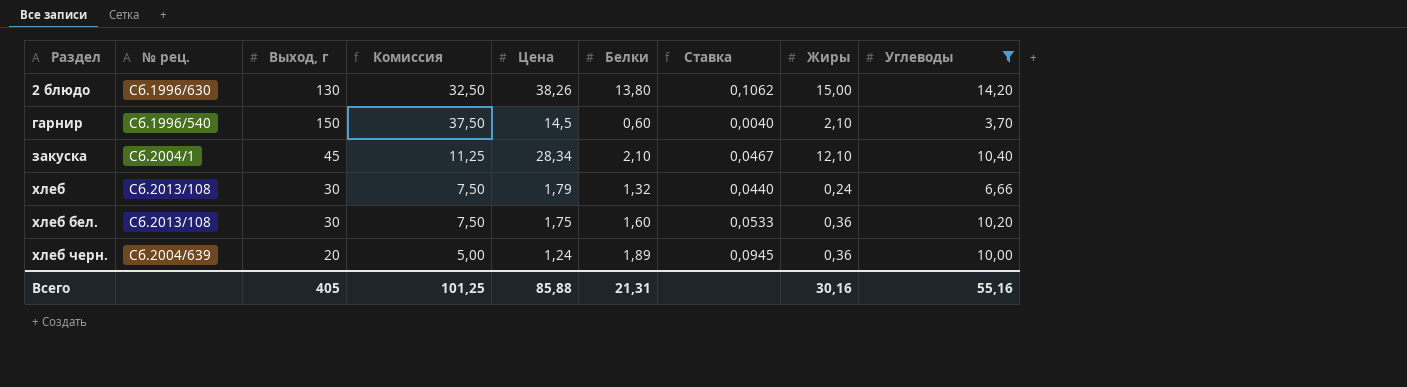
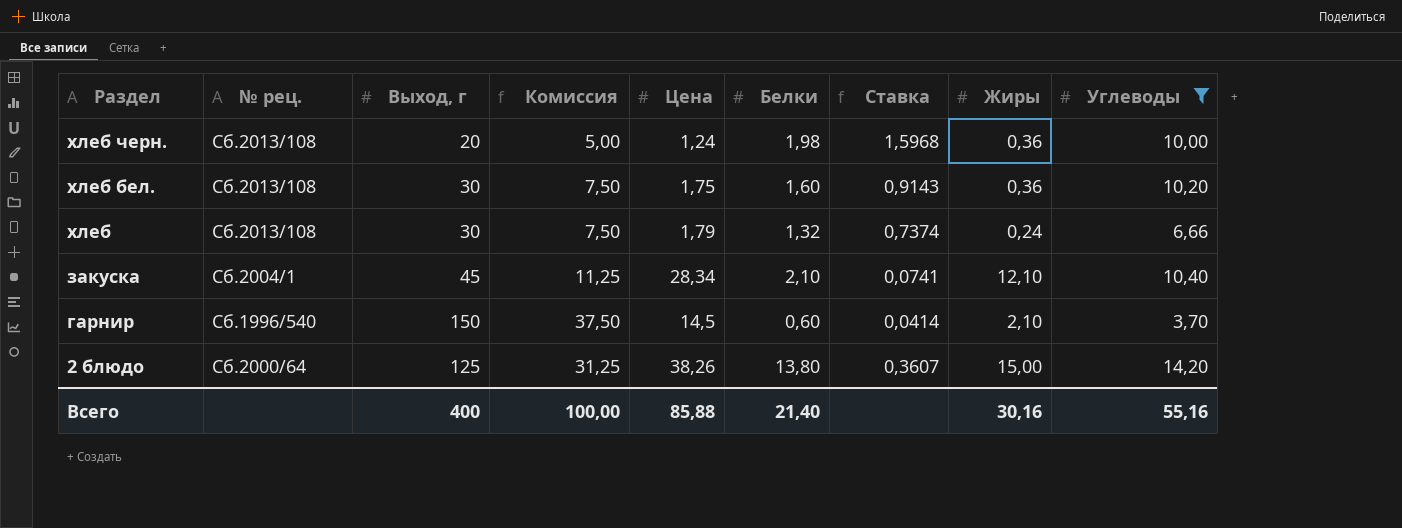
row order: Раздел ascending -> Раздел descending
column Ставка | formula: [Белки] / [Выход, г] -> [Белки] / [Цена]
хлеб черн. | № рец.: Сб.2004/639 -> Сб.2013/108
хлеб черн. | Белки: 1,89 -> 1,98
2 блюдо | № рец.: Сб.1996/630 -> Сб.2000/64
2 блюдо | Выход, г: 130 -> 125
2 блюдо | Комиссия: 32,50 -> 31,25
Всего | Выход, г: 405 -> 400
Всего | Комиссия: 101,25 -> 100,00
Всего | Белки: 21,31 -> 21,40

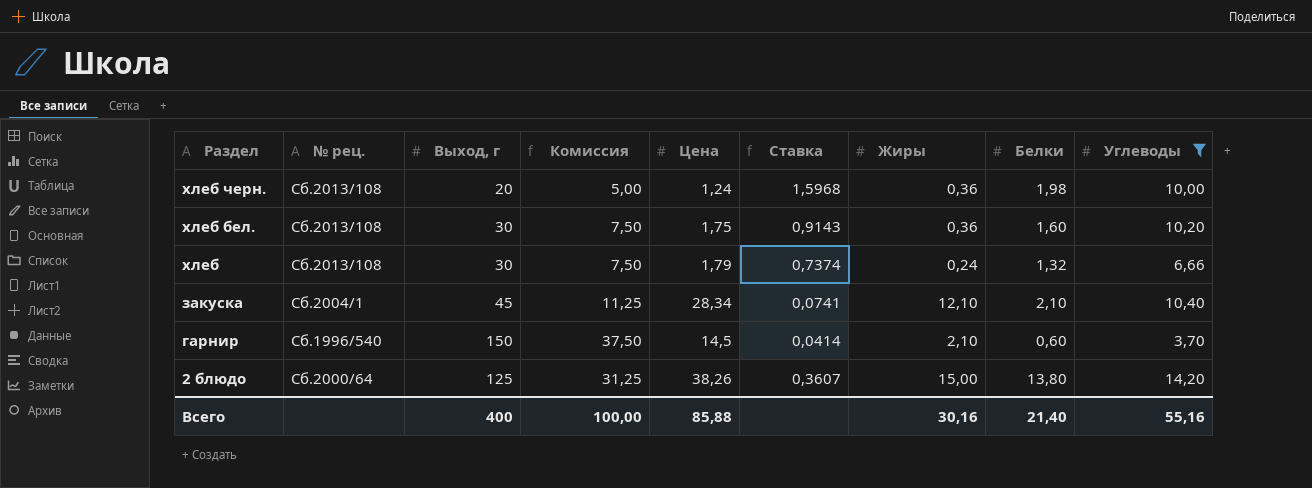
column Белки | position: 6 -> 8

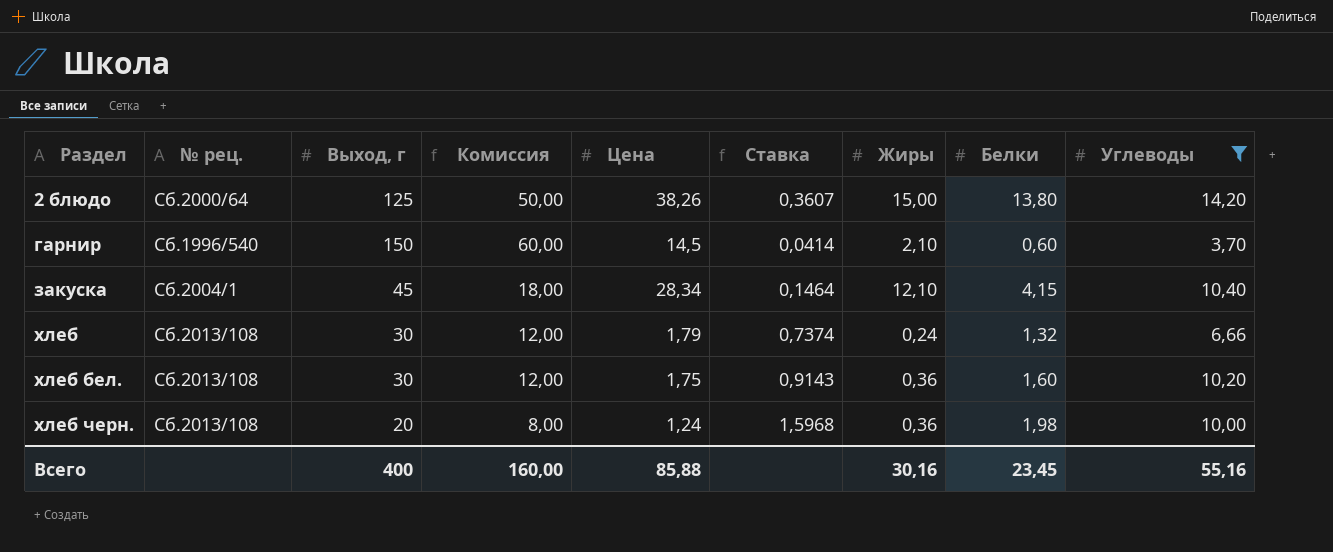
row order: Раздел descending -> Раздел ascending
column Комиссия | formula: [Выход, г] * 0,25 -> [Выход, г] * 0,4
закуска | Ставка: 0,0741 -> 0,1464
закуска | Белки: 2,10 -> 4,15
Всего | Комиссия: 100,00 -> 160,00
Всего | Белки: 21,40 -> 23,45

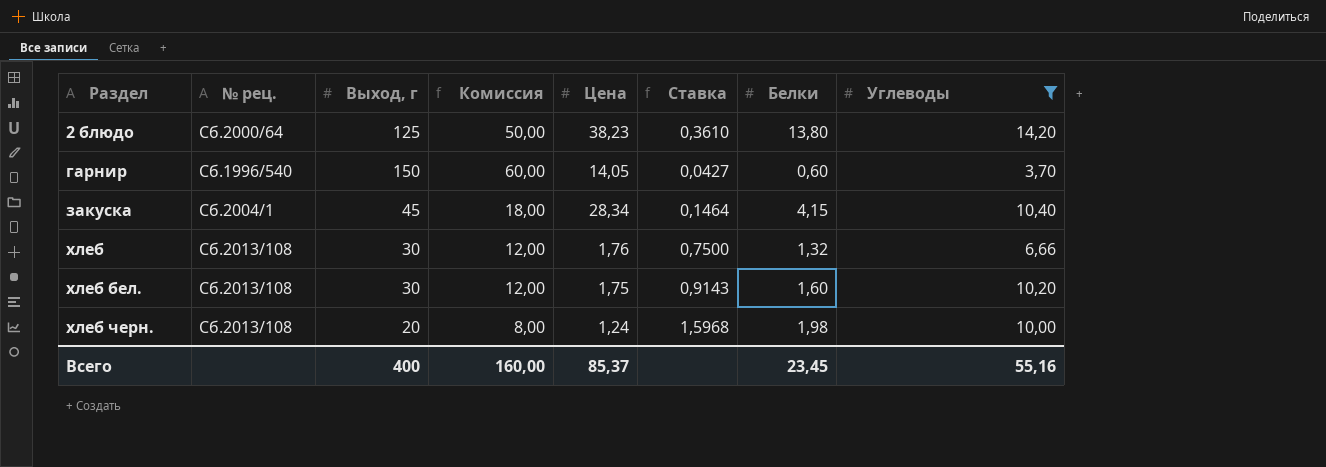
column Жиры | position: 7 -> none
2 блюдо | Цена: 38,26 -> 38,23
2 блюдо | Ставка: 0,3607 -> 0,3610
гарнир | Цена: 14,5 -> 14,05
гарнир | Ставка: 0,0414 -> 0,0427
хлеб | Цена: 1,79 -> 1,76
хлеб | Ставка: 0,7374 -> 0,7500
Всего | Цена: 85,88 -> 85,37

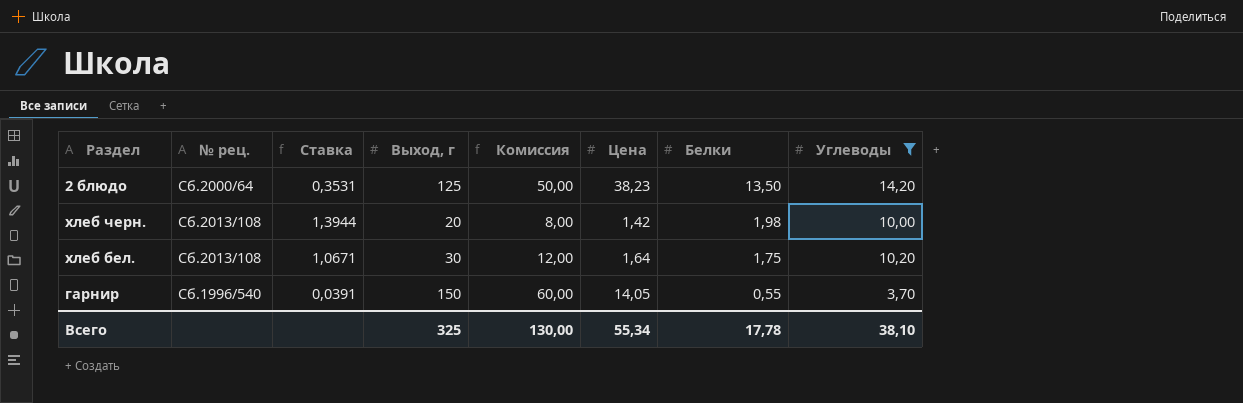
row order: Раздел ascending -> Белки descending
column Ставка | position: 6 -> 3
row закуска: Сб.2004/1 | 45 | 18,00 | 28,34 | 0,1464 | 4,15 | 10,40 -> none
row хлеб: Сб.2013/108 | 30 | 12,00 | 1,76 | 0,7500 | 1,32 | 6,66 -> none
2 блюдо | Ставка: 0,3610 -> 0,3531
2 блюдо | Белки: 13,80 -> 13,50
хлеб черн. | Ставка: 1,5968 -> 1,3944
хлеб черн. | Цена: 1,24 -> 1,42
хлеб бел. | Ставка: 0,9143 -> 1,0671
хлеб бел. | Цена: 1,75 -> 1,64
хлеб бел. | Белки: 1,60 -> 1,75
гарнир | Ставка: 0,0427 -> 0,0391
гарнир | Белки: 0,60 -> 0,55
Всего | Выход, г: 400 -> 325
Всего | Комиссия: 160,00 -> 130,00
Всего | Цена: 85,37 -> 55,34
Всего | Белки: 23,45 -> 17,78
Всего | Углеводы: 55,16 -> 38,10

